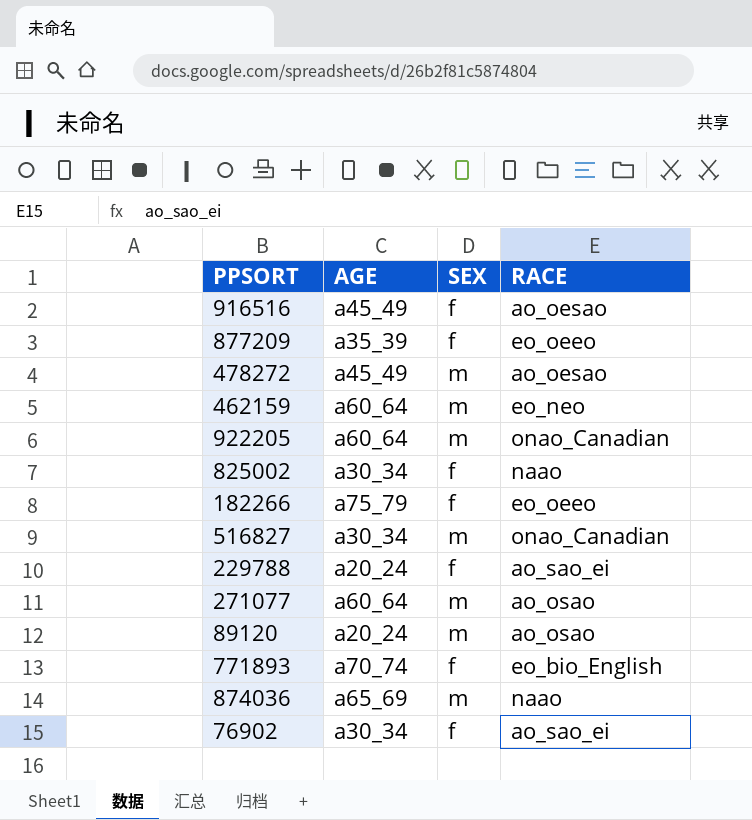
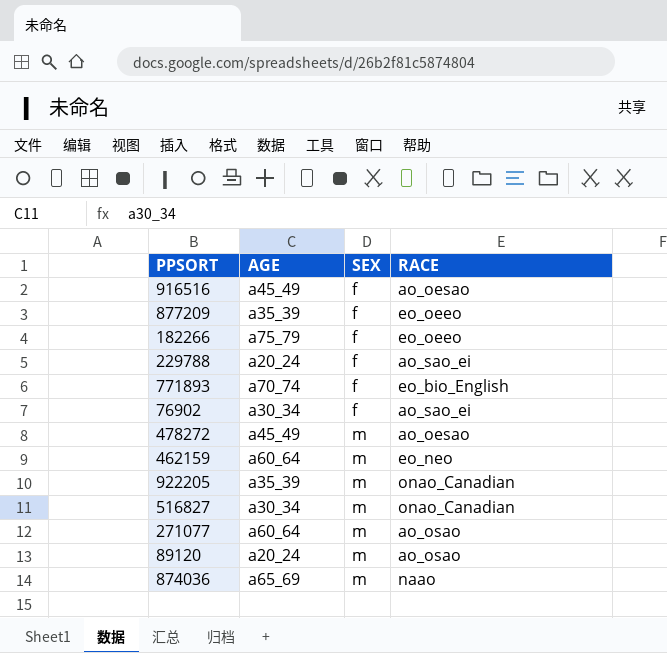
row order: none -> SEX ascending
row 825002: a30_34 | f | naao -> none
922205 | AGE: a60_64 -> a35_39

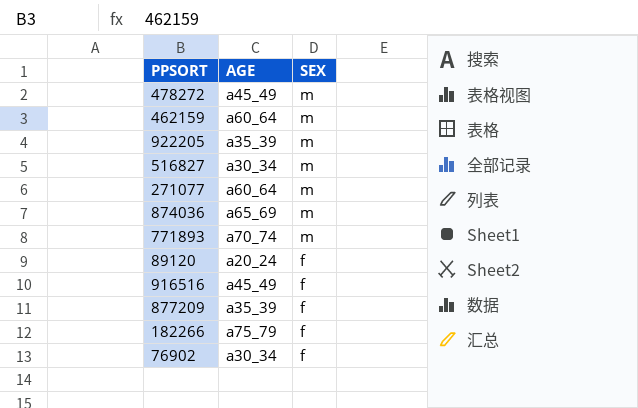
row order: SEX ascending -> SEX descending
column RACE | position: 4 -> none
row 229788: a20_24 | f | ao_sao_ei -> none
771893 | SEX: f -> m
89120 | SEX: m -> f

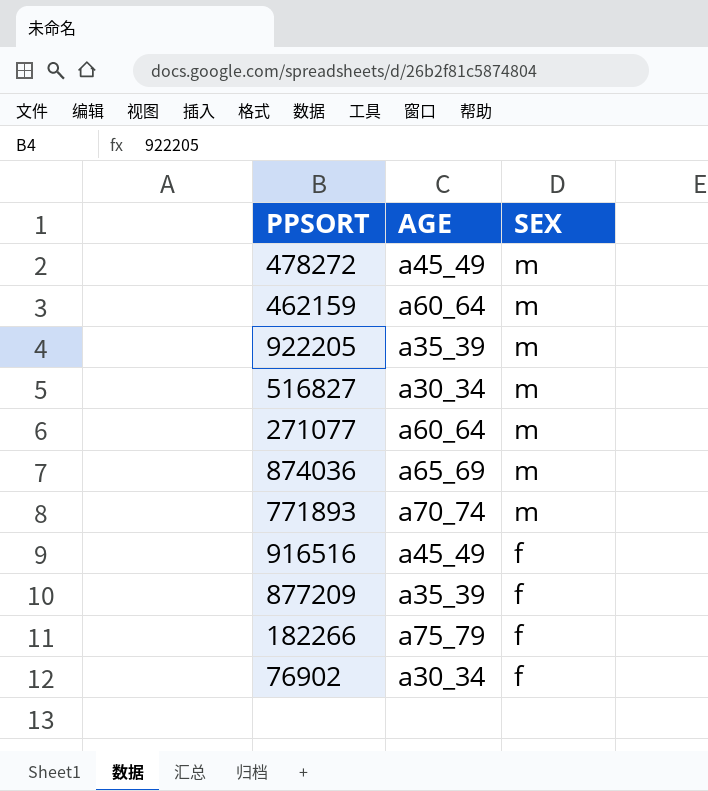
row 89120: a20_24 | f -> none

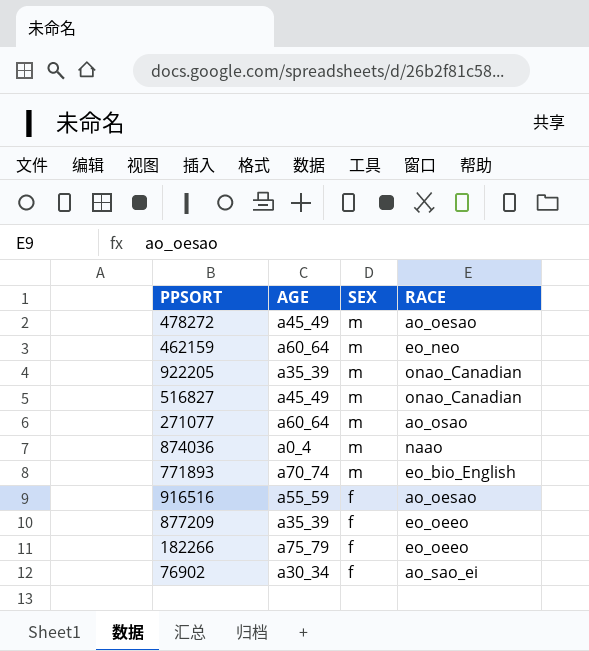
column RACE | position: none -> 4
516827 | AGE: a30_34 -> a45_49
874036 | AGE: a65_69 -> a0_4
916516 | AGE: a45_49 -> a55_59

